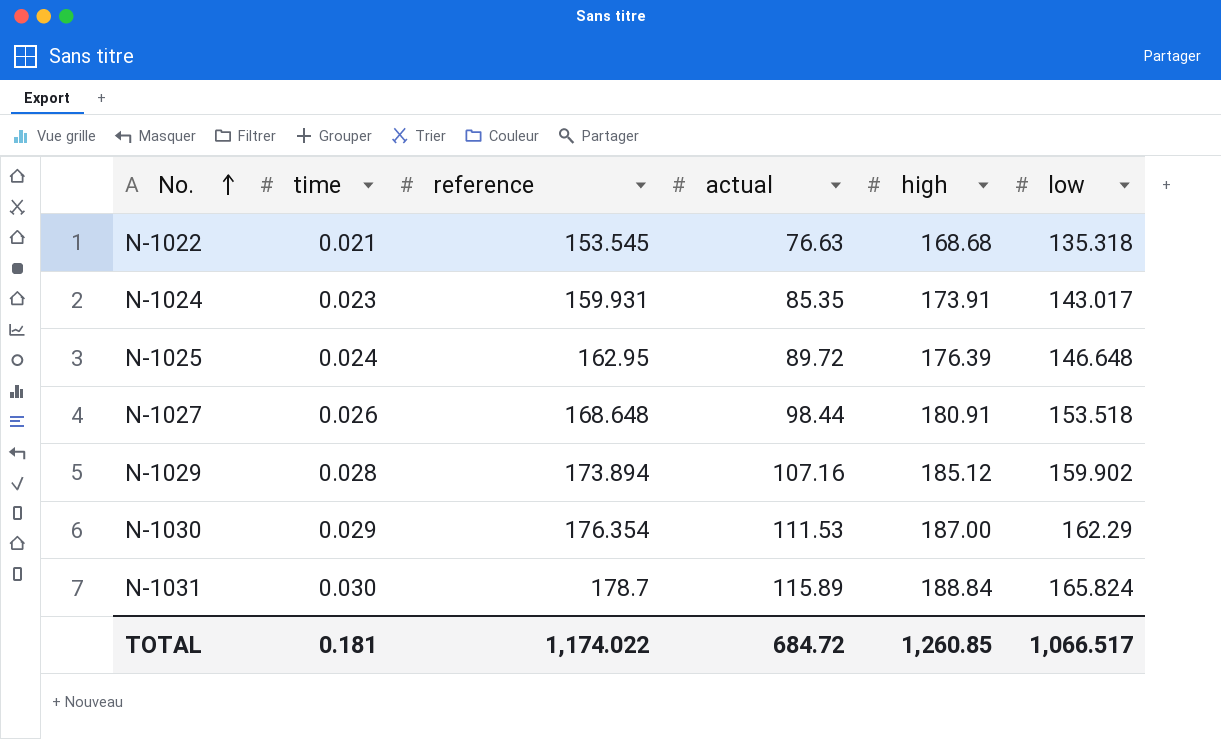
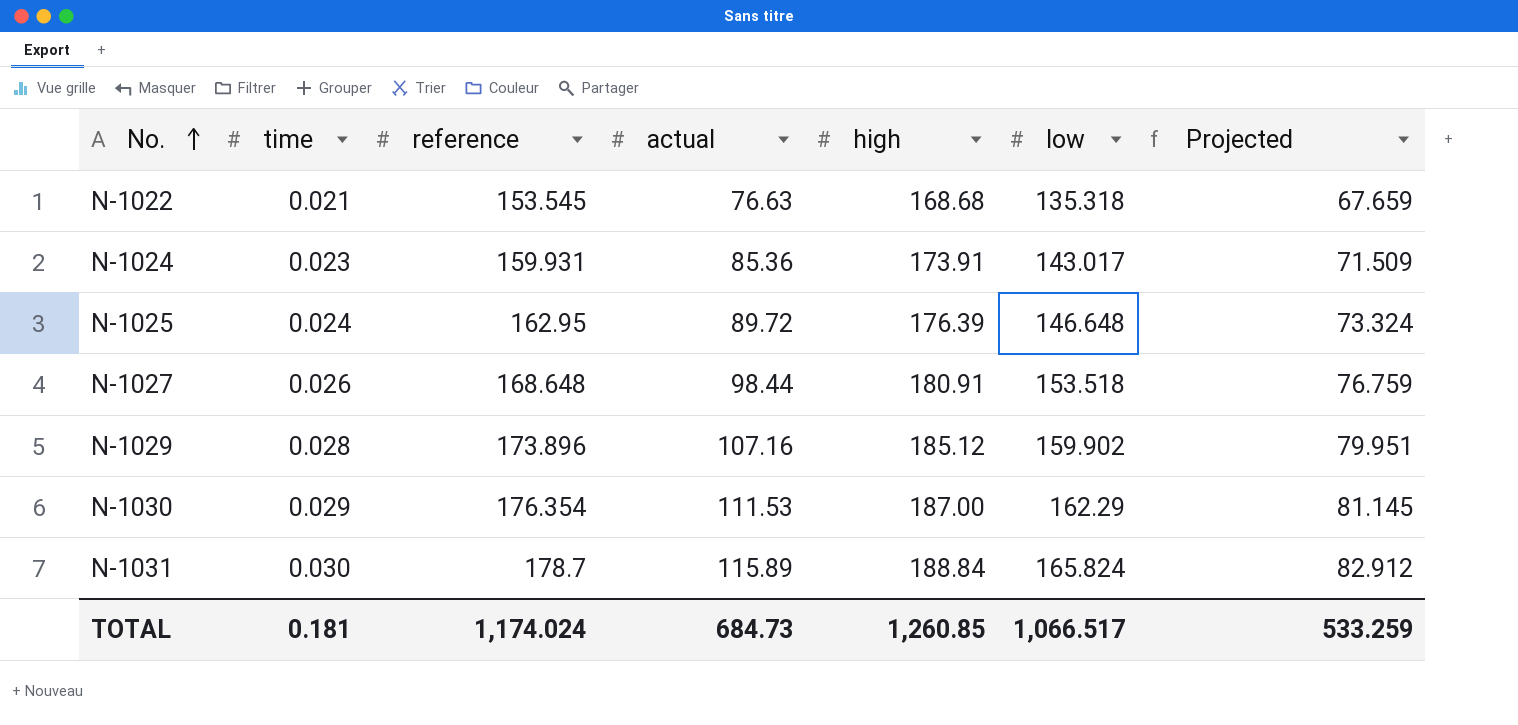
column Projected | formula: none -> [low] * 0.5
N-1024 | actual: 85.35 -> 85.36
N-1029 | reference: 173.894 -> 173.896
TOTAL | reference: 1,174.022 -> 1,174.024
TOTAL | actual: 684.72 -> 684.73

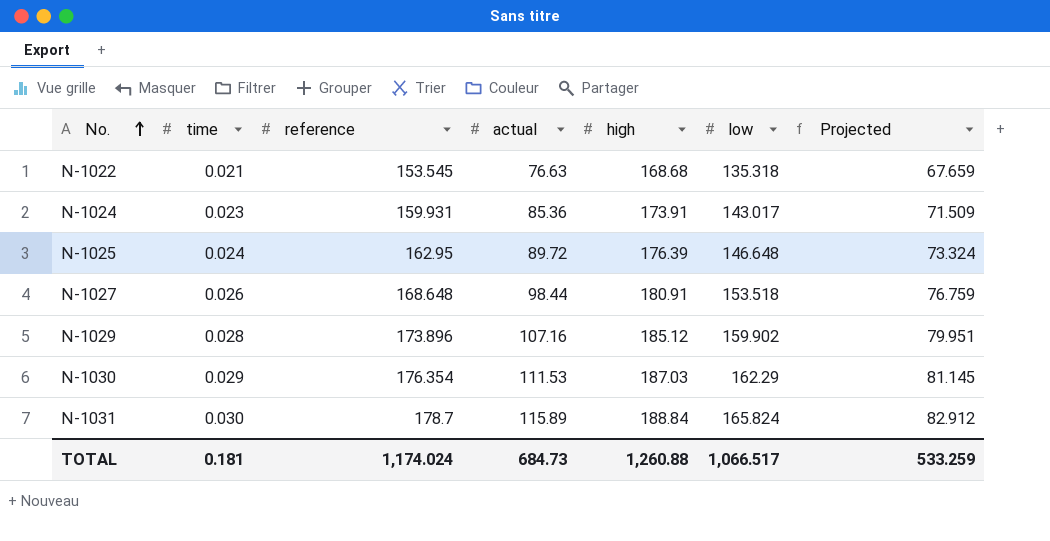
N-1030 | high: 187.00 -> 187.03
TOTAL | high: 1,260.85 -> 1,260.88

